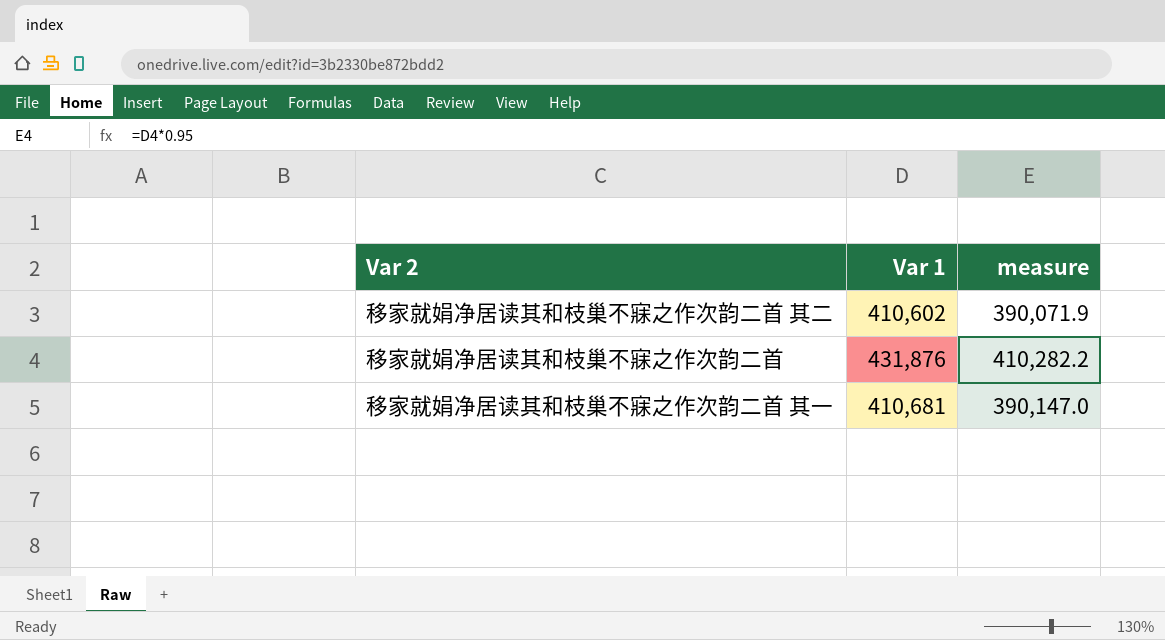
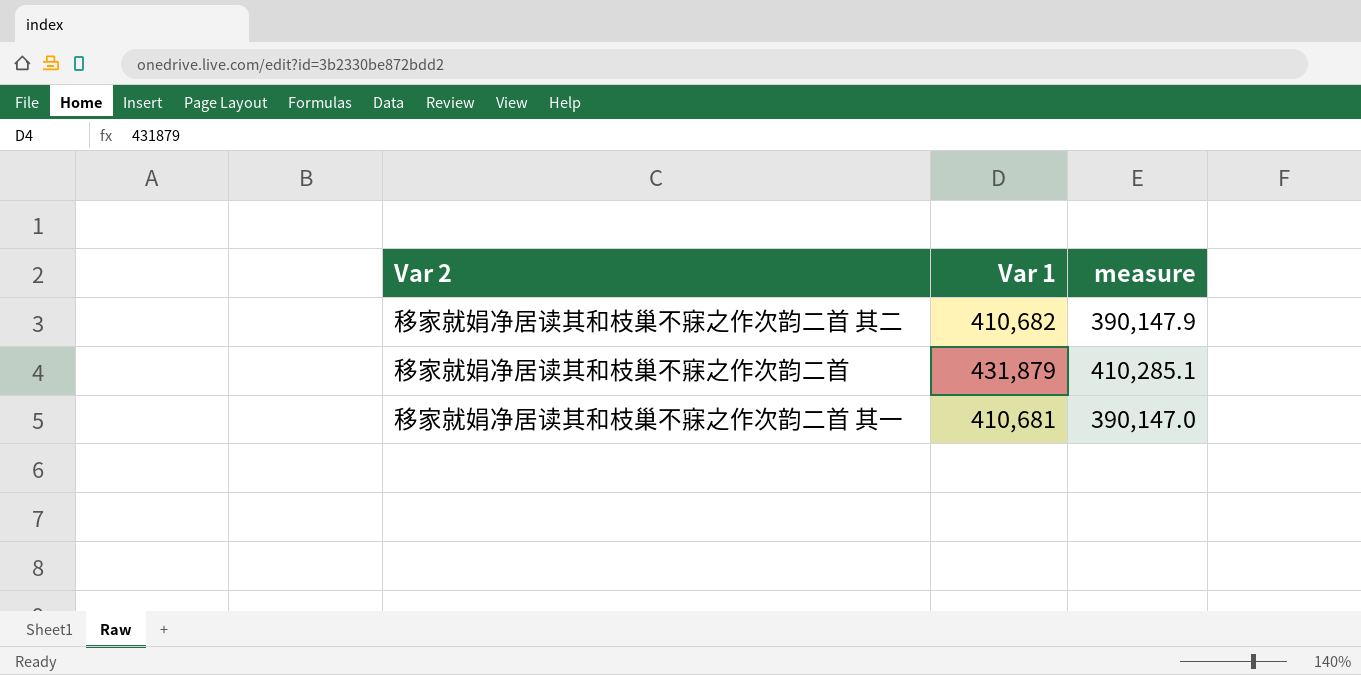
移家就娟净居读其和枝巢不寐之作次韵二首 其二 | Var 1: 410,602 -> 410,682
移家就娟净居读其和枝巢不寐之作次韵二首 其二 | measure: 390,071.9 -> 390,147.9
移家就娟净居读其和枝巢不寐之作次韵二首 | Var 1: 431,876 -> 431,879
移家就娟净居读其和枝巢不寐之作次韵二首 | measure: 410,282.2 -> 410,285.1

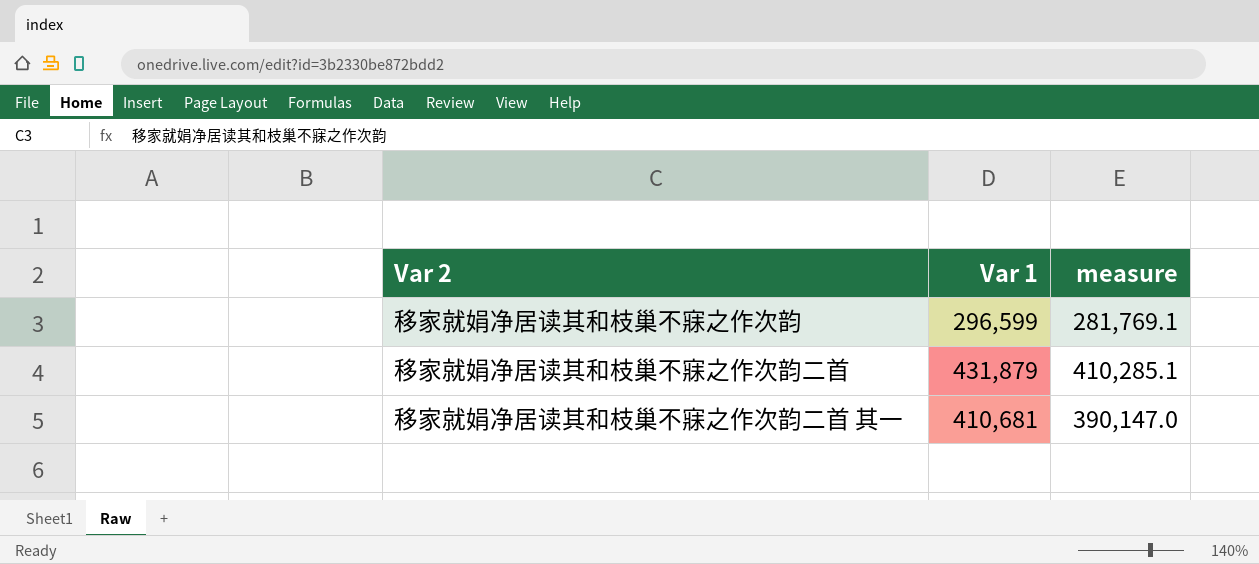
row 移家就娟净居读其和枝巢不寐之作次韵二首 其二: 410,682 | 390,147.9 -> none
row 移家就娟净居读其和枝巢不寐之作次韵: none -> 296,599 | 281,769.1

